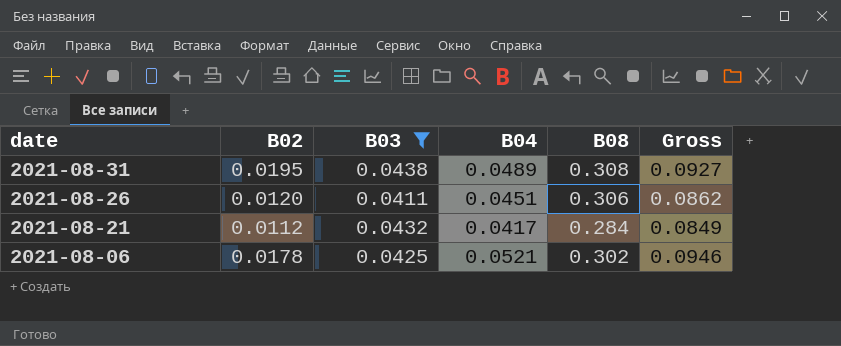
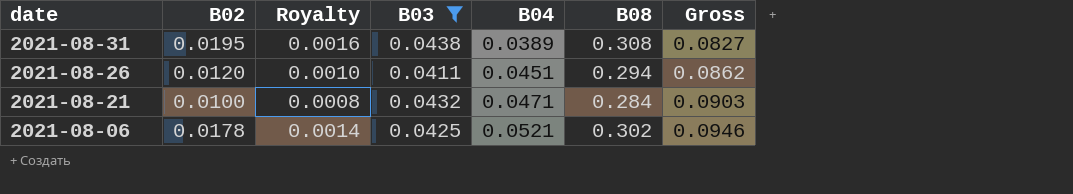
column Royalty | formula: none -> [B02] * 0.08
2021-08-31 | B04: 0.0489 -> 0.0389
2021-08-31 | Gross: 0.0927 -> 0.0827
2021-08-26 | B08: 0.306 -> 0.294
2021-08-21 | B02: 0.0112 -> 0.0100
2021-08-21 | B04: 0.0417 -> 0.0471
2021-08-21 | Gross: 0.0849 -> 0.0903

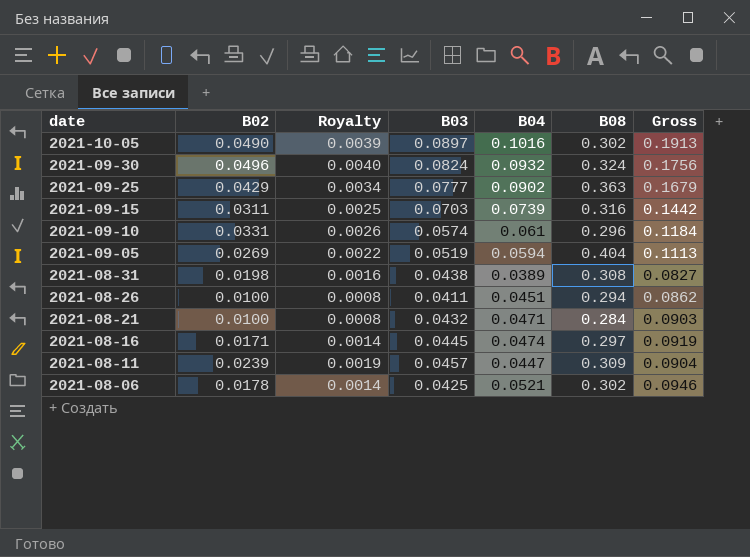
filter: B03 <= 0.0438 -> none
2021-08-31 | B02: 0.0195 -> 0.0198
2021-08-26 | B02: 0.0120 -> 0.0100
2021-08-26 | Royalty: 0.0010 -> 0.0008

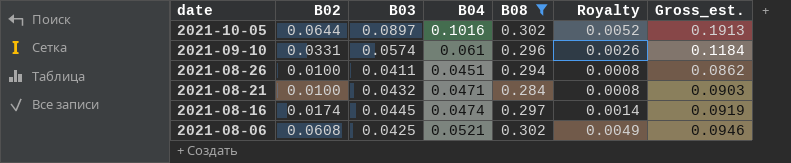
filter: none -> B08 <= 0.302
column Royalty | position: 3 -> 6
column name: Gross -> Gross_est.
2021-10-05 | B02: 0.0490 -> 0.0644
2021-10-05 | Royalty: 0.0039 -> 0.0052
2021-08-16 | B02: 0.0171 -> 0.0174
2021-08-06 | B02: 0.0178 -> 0.0608
2021-08-06 | Royalty: 0.0014 -> 0.0049

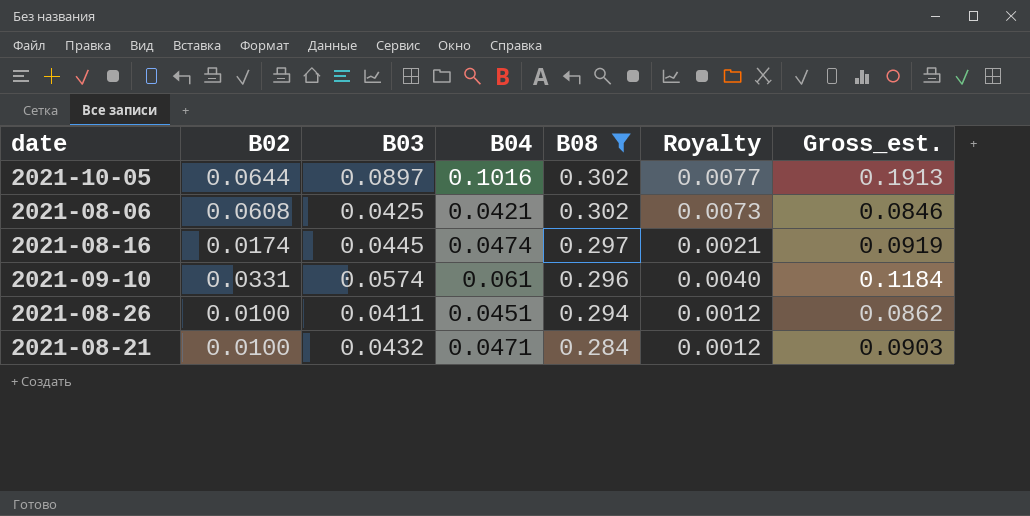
row order: date descending -> B08 descending
column Royalty | formula: [B02] * 0.08 -> [B02] * 0.12
2021-08-06 | B04: 0.0521 -> 0.0421
2021-08-06 | Gross_est.: 0.0946 -> 0.0846

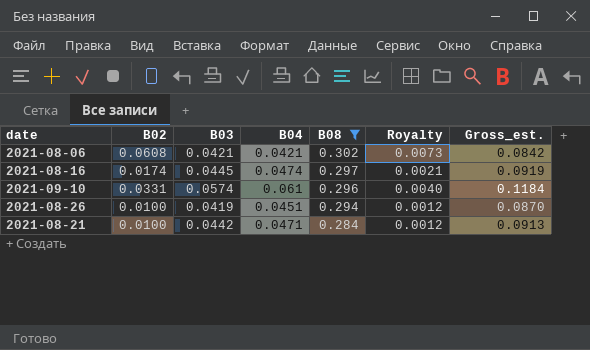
row 2021-10-05: 0.0644 | 0.0897 | 0.1016 | 0.302 | 0.0077 | 0.1913 -> none
2021-08-06 | B03: 0.0425 -> 0.0421
2021-08-06 | Gross_est.: 0.0846 -> 0.0842
2021-08-26 | B03: 0.0411 -> 0.0419
2021-08-26 | Gross_est.: 0.0862 -> 0.0870
2021-08-21 | B03: 0.0432 -> 0.0442
2021-08-21 | Gross_est.: 0.0903 -> 0.0913

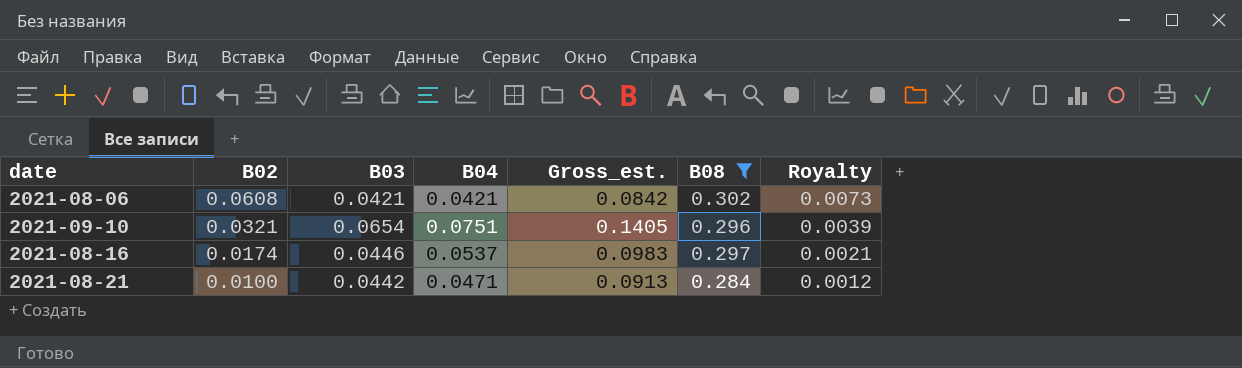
row order: B08 descending -> B02 descending
column Gross_est. | position: 7 -> 5
row 2021-08-26: 0.0100 | 0.0419 | 0.0451 | 0.294 | 0.0012 | 0.0870 -> none
2021-09-10 | B02: 0.0331 -> 0.0321
2021-09-10 | B03: 0.0574 -> 0.0654
2021-09-10 | B04: 0.061 -> 0.0751
2021-09-10 | Gross_est.: 0.1184 -> 0.1405
2021-09-10 | Royalty: 0.0040 -> 0.0039
2021-08-16 | B03: 0.0445 -> 0.0446
2021-08-16 | B04: 0.0474 -> 0.0537
2021-08-16 | Gross_est.: 0.0919 -> 0.0983

